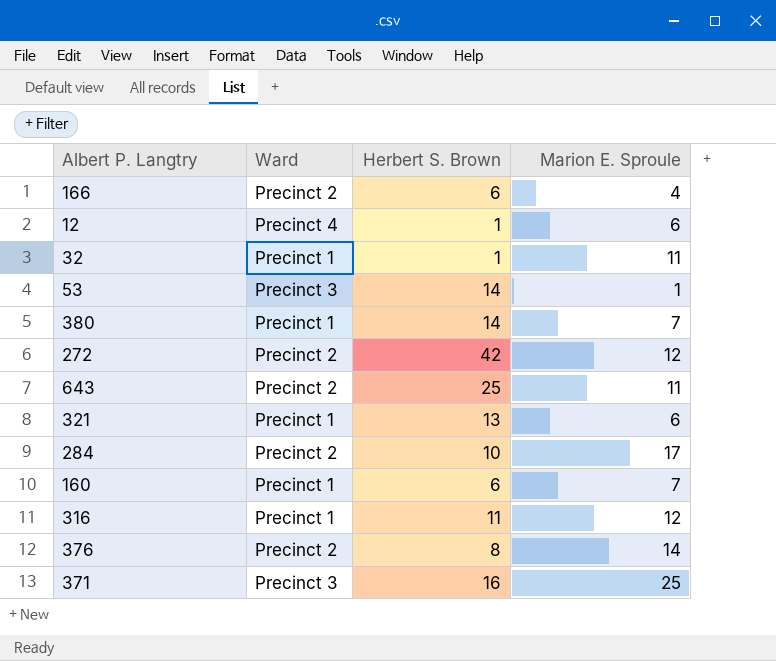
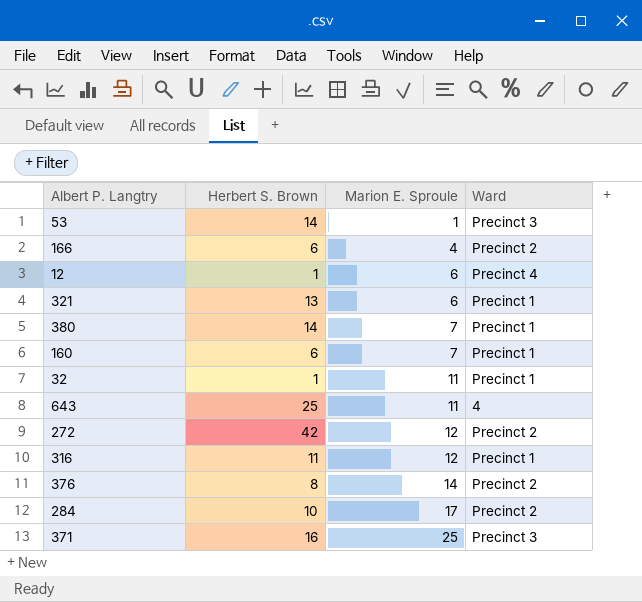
row order: none -> Marion E. Sproule ascending
column Ward | position: 2 -> 4
643 | Ward: Precinct 2 -> 4

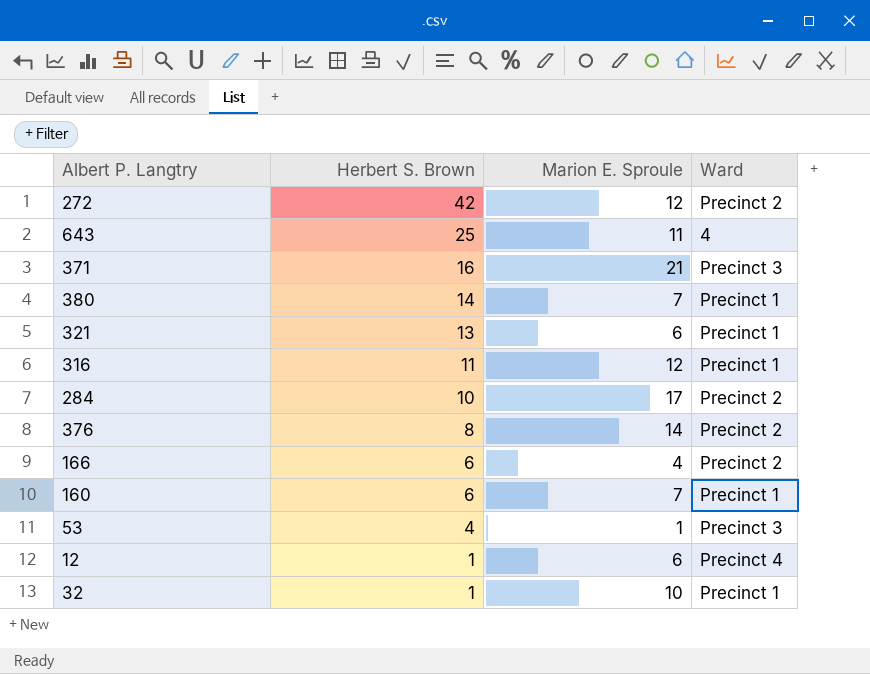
row order: Marion E. Sproule ascending -> Herbert S. Brown descending
371 | Marion E. Sproule: 25 -> 21
53 | Herbert S. Brown: 14 -> 4
32 | Marion E. Sproule: 11 -> 10

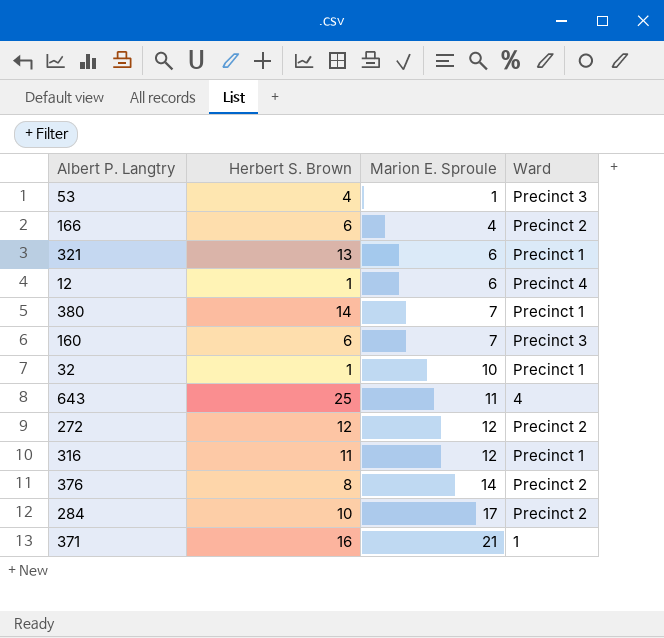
row order: Herbert S. Brown descending -> Marion E. Sproule ascending
160 | Ward: Precinct 1 -> Precinct 3
272 | Herbert S. Brown: 42 -> 12
371 | Ward: Precinct 3 -> 1

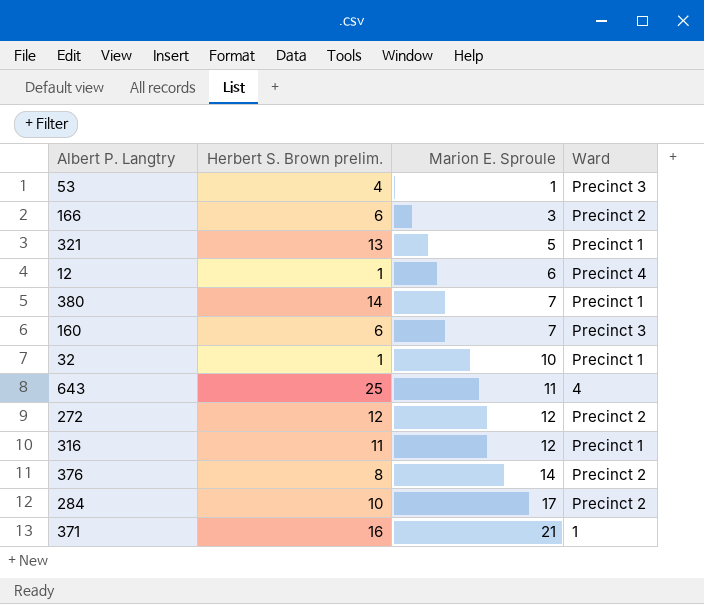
column name: Herbert S. Brown -> Herbert S. Brown prelim.
166 | Marion E. Sproule: 4 -> 3
321 | Marion E. Sproule: 6 -> 5

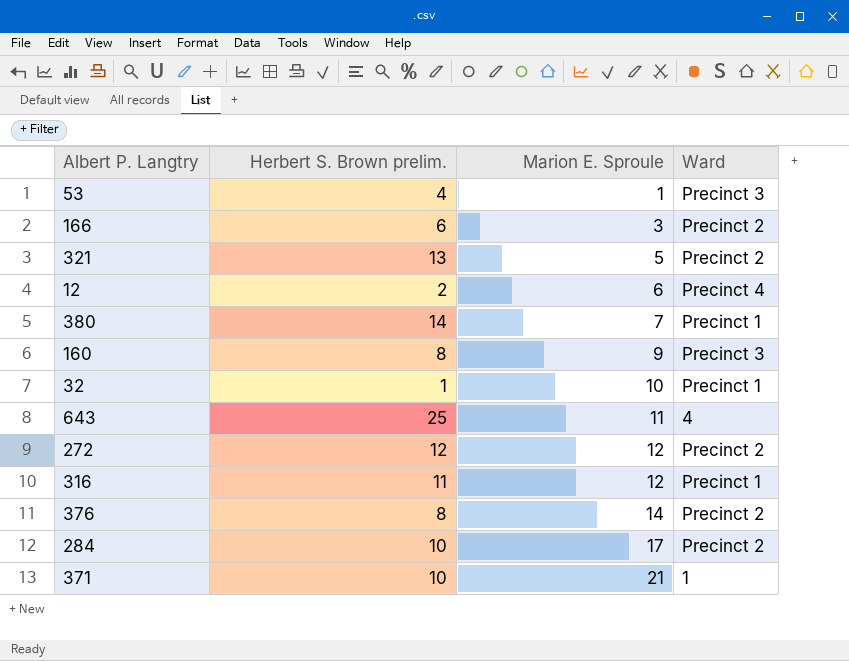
321 | Ward: Precinct 1 -> Precinct 2
12 | Herbert S. Brown prelim.: 1 -> 2
160 | Herbert S. Brown prelim.: 6 -> 8
160 | Marion E. Sproule: 7 -> 9
371 | Herbert S. Brown prelim.: 16 -> 10

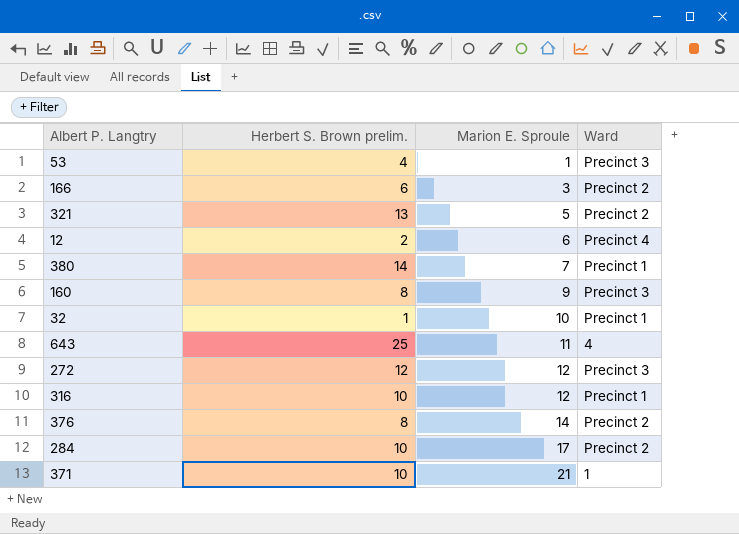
272 | Ward: Precinct 2 -> Precinct 3
316 | Herbert S. Brown prelim.: 11 -> 10

